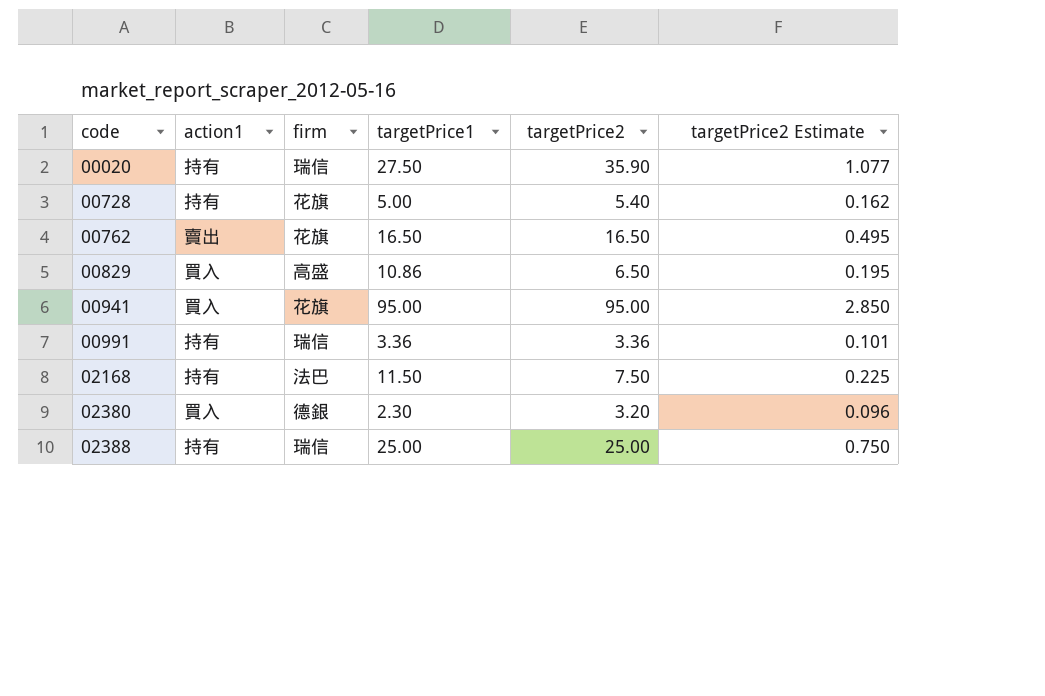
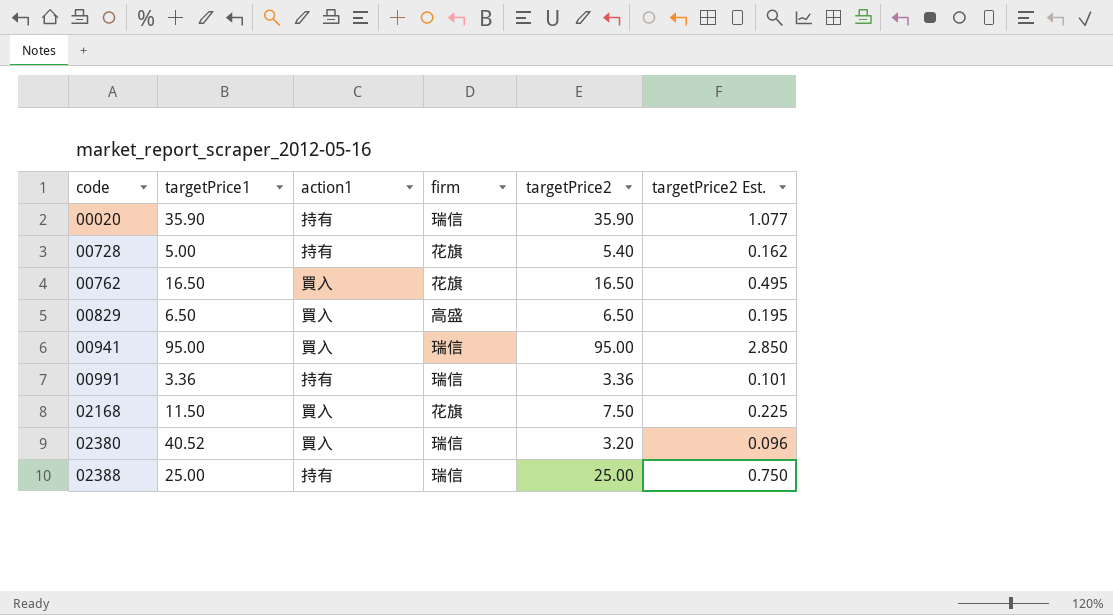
column targetPrice1 | position: 4 -> 2
column name: targetPrice2 Estimate -> targetPrice2 Est.
00020 | targetPrice1: 27.50 -> 35.90
00762 | action1: 賣出 -> 買入
00829 | targetPrice1: 10.86 -> 6.50
00941 | firm: 花旗 -> 瑞信
02168 | action1: 持有 -> 買入
02168 | firm: 法巴 -> 花旗
02380 | targetPrice1: 2.30 -> 40.52
02380 | firm: 德銀 -> 瑞信

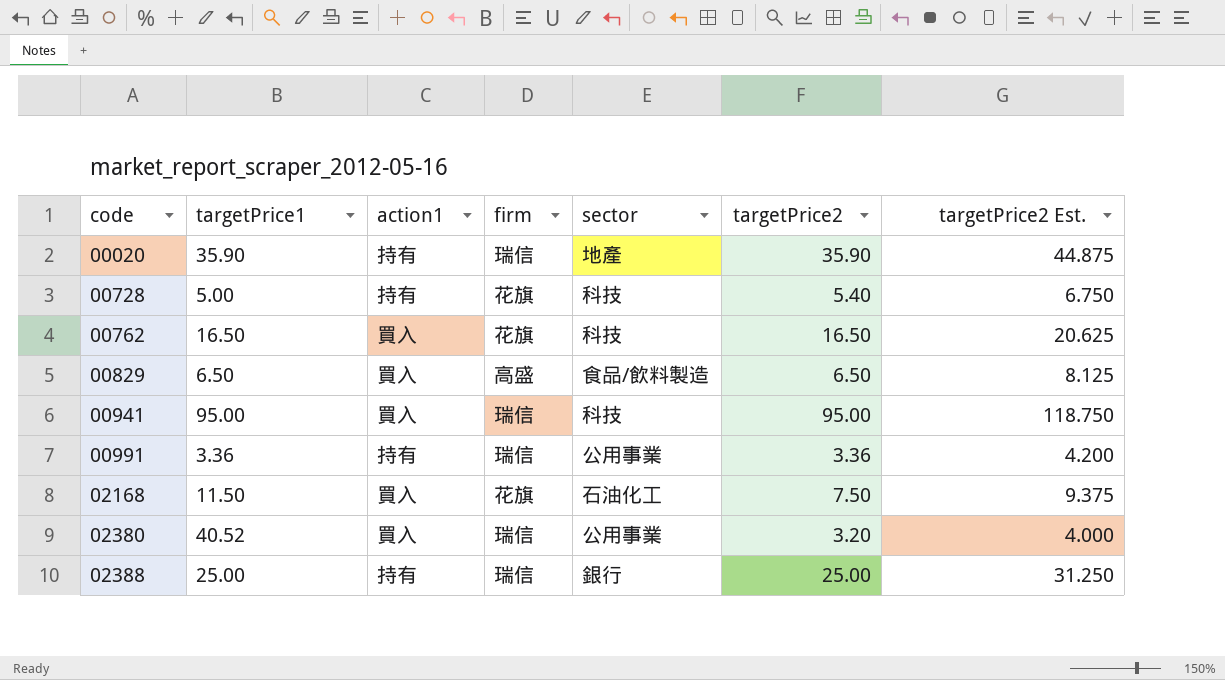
column sector | position: none -> 5
column targetPrice2 Est. | formula: [targetPrice2] * 0.03 -> [targetPrice2] * 1.25

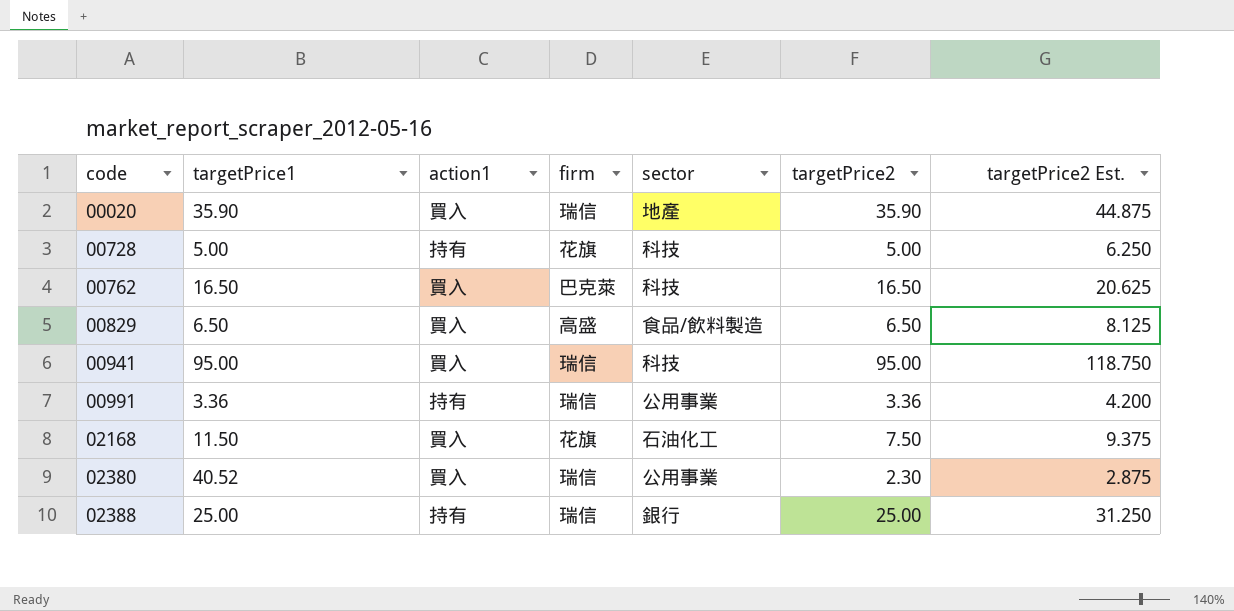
00020 | action1: 持有 -> 買入
00728 | targetPrice2: 5.40 -> 5.00
00728 | targetPrice2 Est.: 6.750 -> 6.250
00762 | firm: 花旗 -> 巴克萊
02380 | targetPrice2: 3.20 -> 2.30
02380 | targetPrice2 Est.: 4.000 -> 2.875

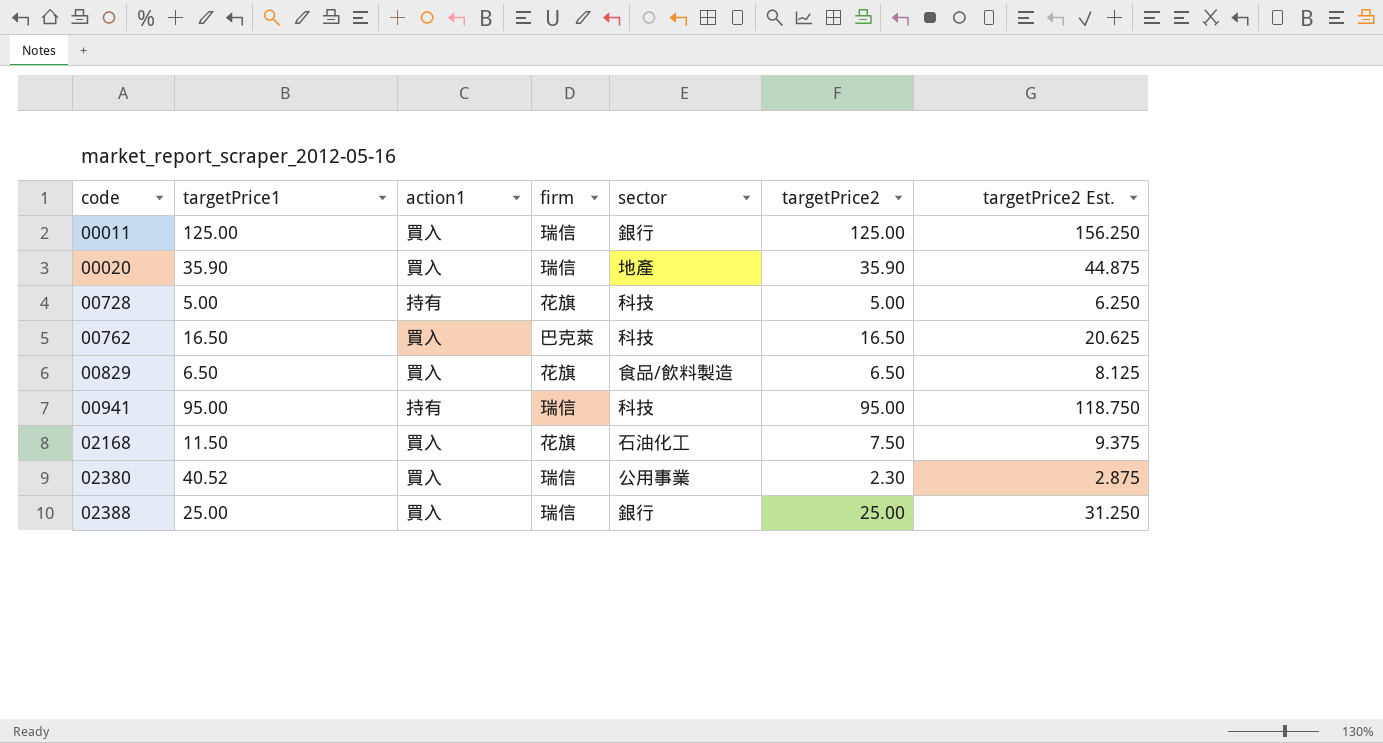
row 00991: 3.36 | 持有 | 瑞信 | 公用事業 | 3.36 | 4.200 -> none
row 00011: none -> 125.00 | 買入 | 瑞信 | 銀行 | 125.00 | 156.250
00829 | firm: 高盛 -> 花旗
00941 | action1: 買入 -> 持有
02388 | action1: 持有 -> 買入

